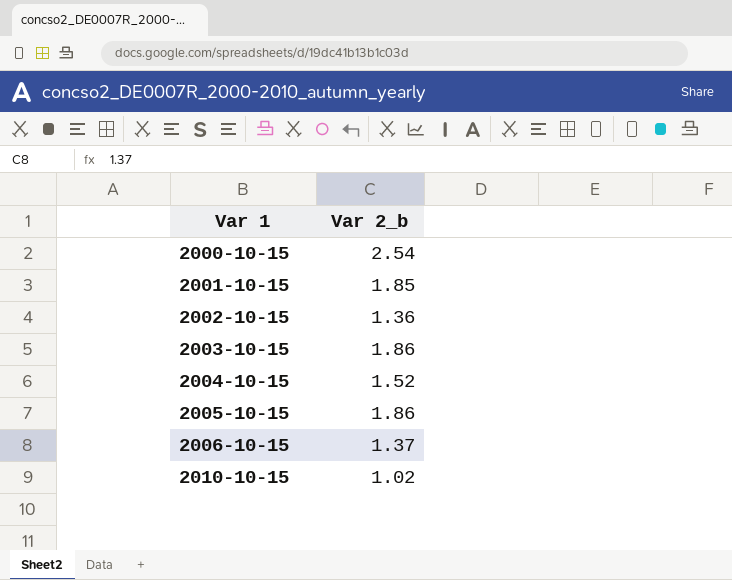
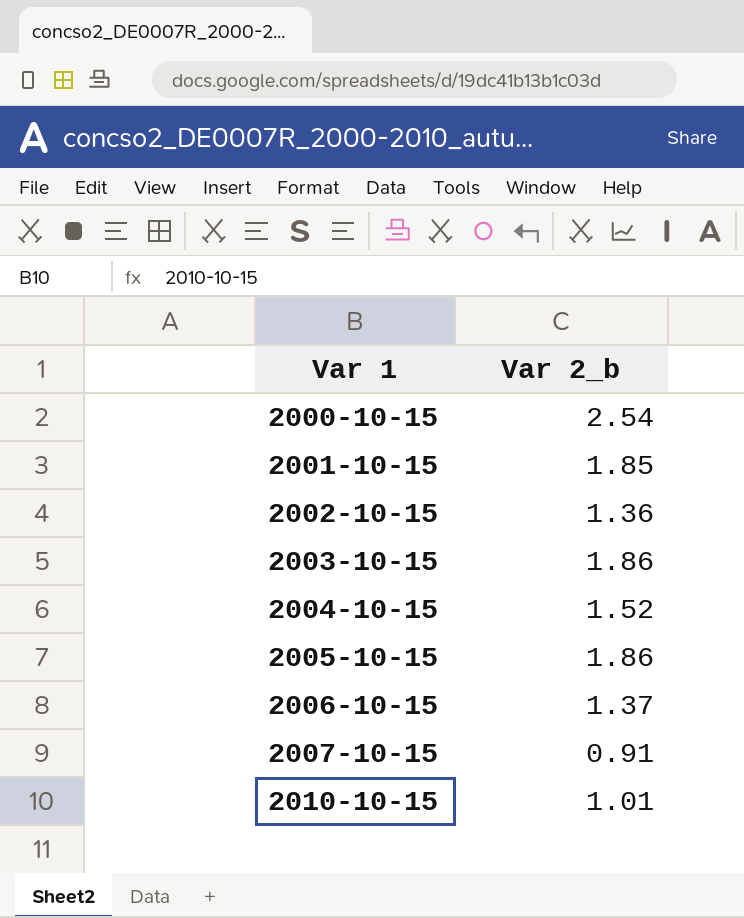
row 2007-10-15: none -> 0.91
2010-10-15 | Var 2_b: 1.02 -> 1.01

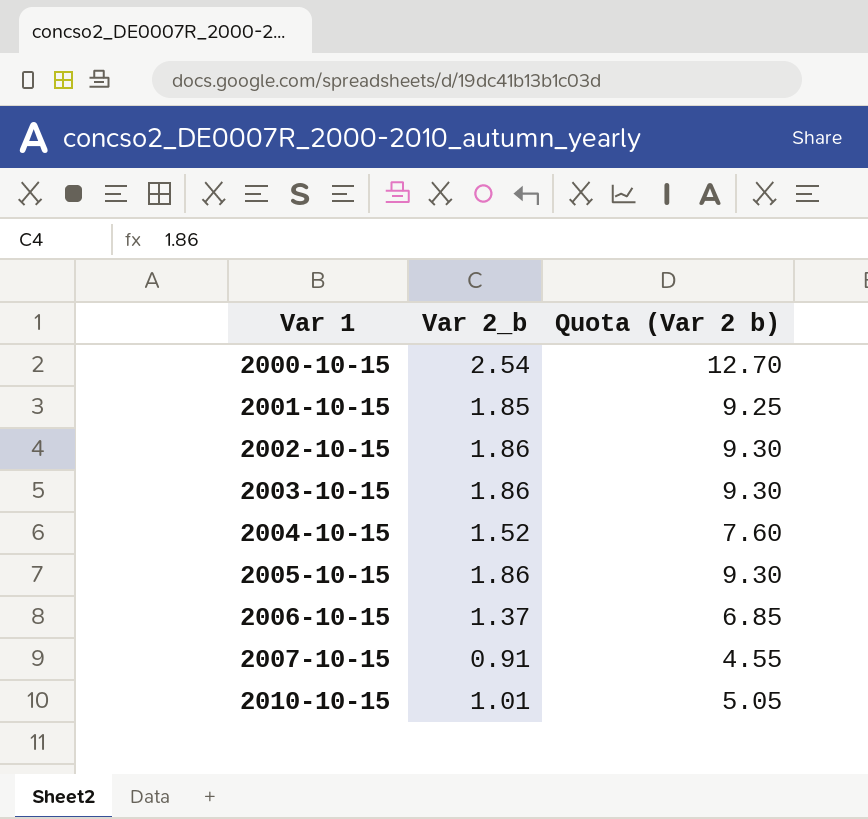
column Quota (Var 2 b) | formula: none -> [Var 2_b] * 5
2002-10-15 | Var 2_b: 1.36 -> 1.86

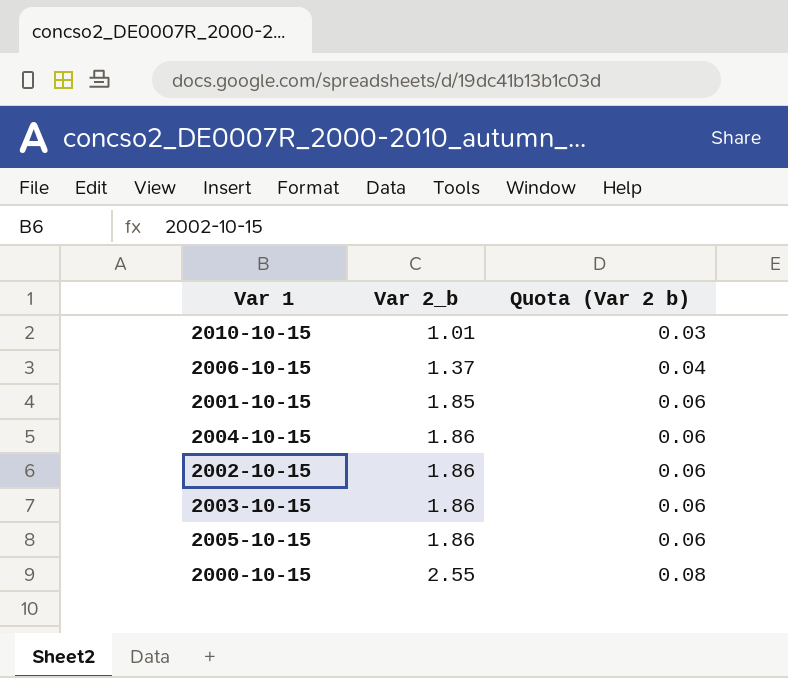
row order: Var 1 ascending -> Var 2_b ascending
column Quota (Var 2 b) | formula: [Var 2_b] * 5 -> [Var 2_b] * 0.03
row 2007-10-15: 0.91 | 4.55 -> none
2004-10-15 | Var 2_b: 1.52 -> 1.86
2000-10-15 | Var 2_b: 2.54 -> 2.55

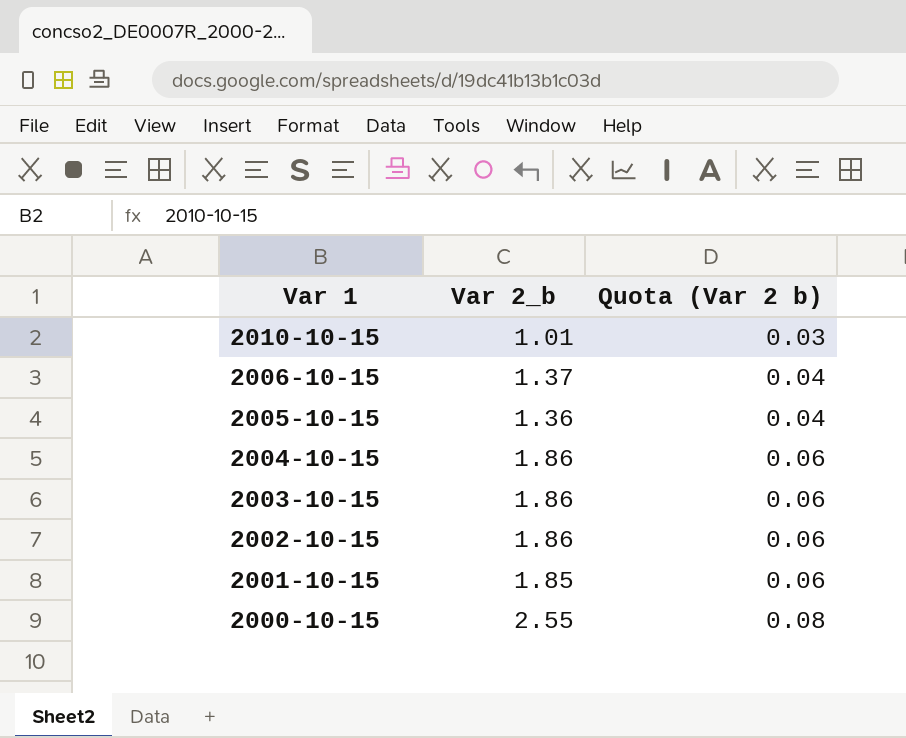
row order: Var 2_b ascending -> Var 1 descending
2005-10-15 | Var 2_b: 1.86 -> 1.36
2005-10-15 | Quota (Var 2 b): 0.06 -> 0.04

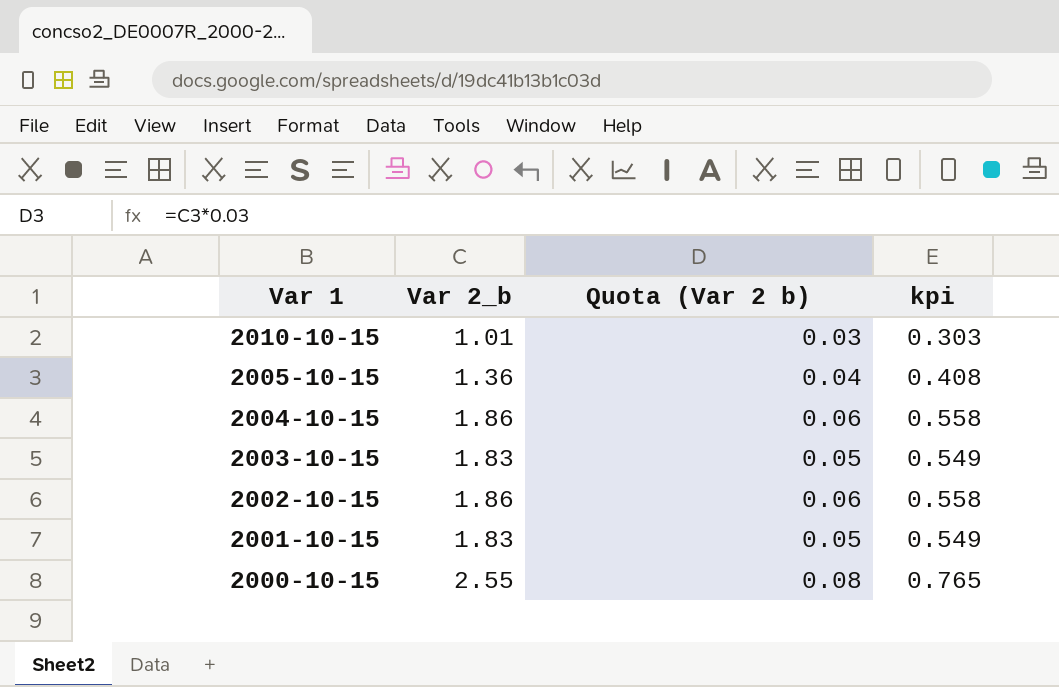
column kpi | formula: none -> [Var 2_b] * 0.3
row 2006-10-15: 1.37 | 0.04 -> none
2003-10-15 | Var 2_b: 1.86 -> 1.83
2003-10-15 | Quota (Var 2 b): 0.06 -> 0.05
2001-10-15 | Var 2_b: 1.85 -> 1.83
2001-10-15 | Quota (Var 2 b): 0.06 -> 0.05

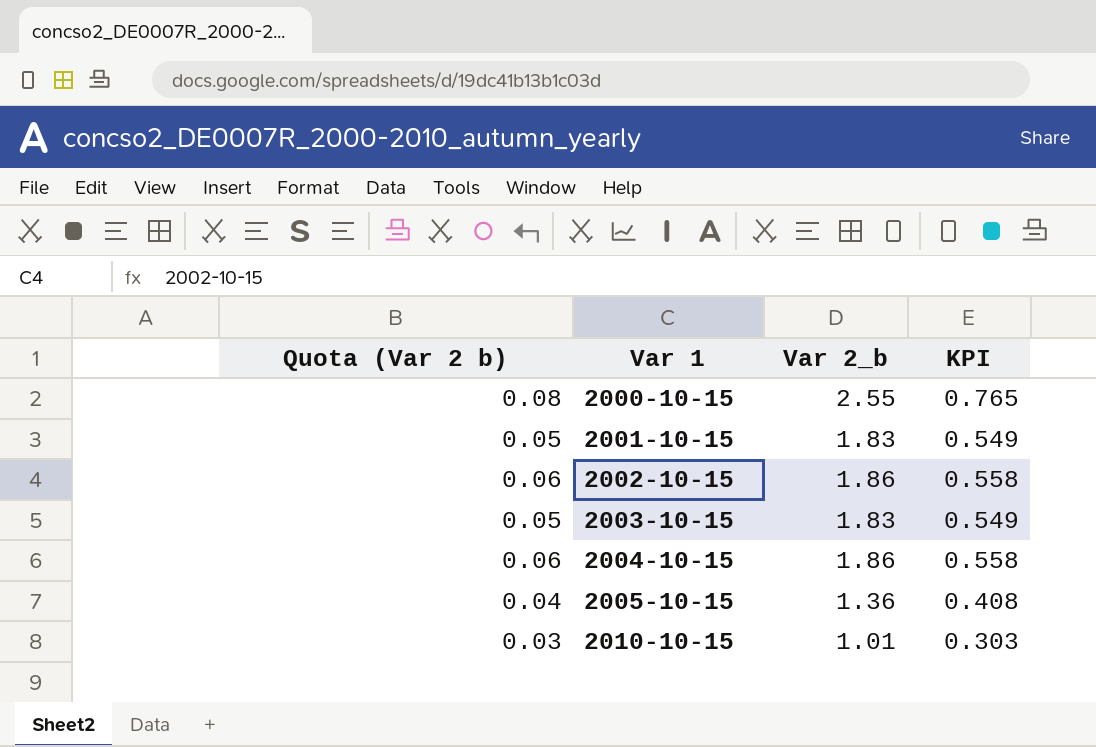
row order: Var 1 descending -> Var 1 ascending
column Quota (Var 2 b) | position: 3 -> 1
column name: kpi -> KPI

